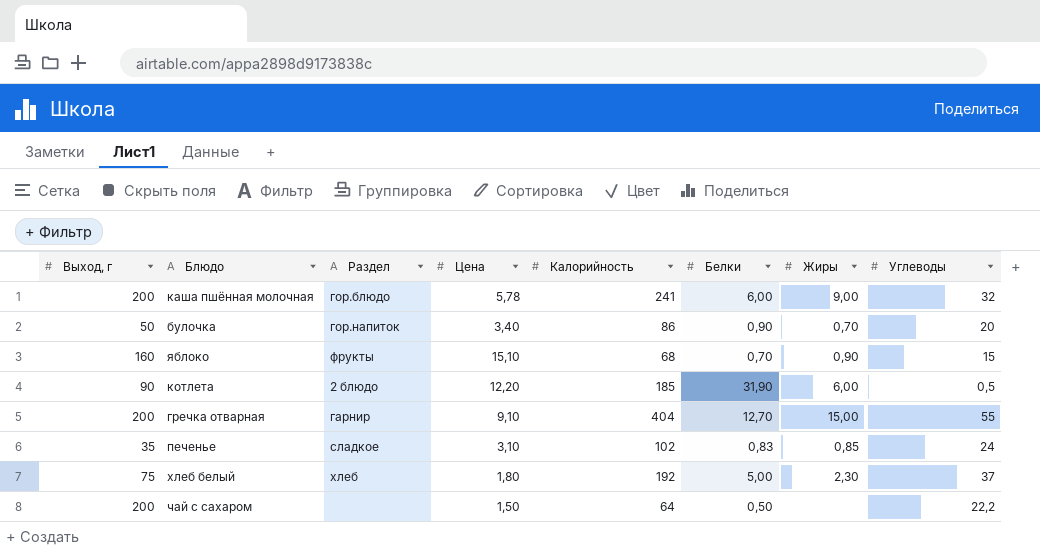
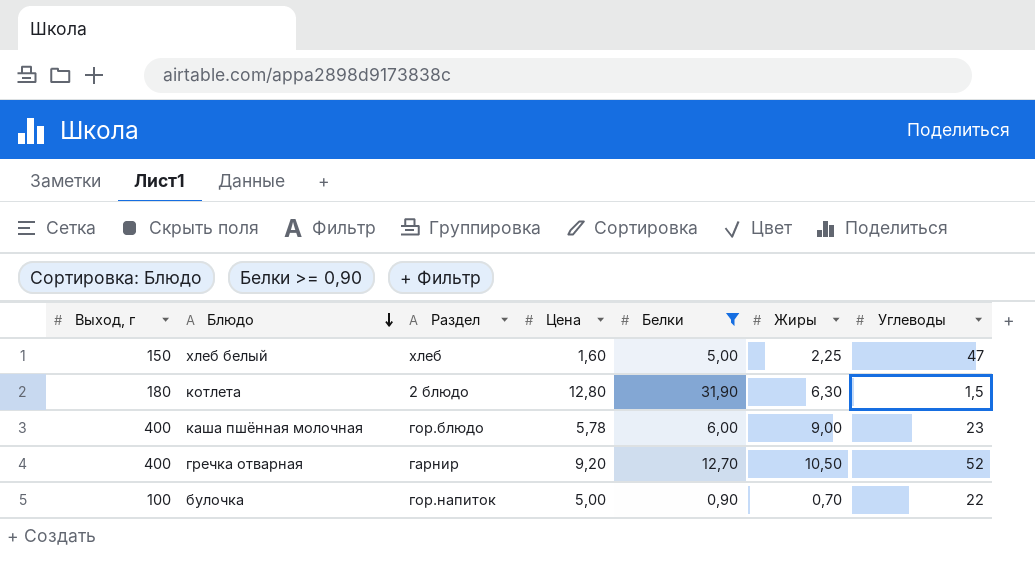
filter: none -> Белки >= 0,90
row order: none -> Блюдо descending
column Калорийность | position: 5 -> none
хлеб белый | Выход, г: 75 -> 150
хлеб белый | Цена: 1,80 -> 1,60
хлеб белый | Жиры: 2,30 -> 2,25
хлеб белый | Углеводы: 37 -> 47
котлета | Выход, г: 90 -> 180
котлета | Цена: 12,20 -> 12,80
котлета | Жиры: 6,00 -> 6,30
котлета | Углеводы: 0,5 -> 1,5
каша пшённая молочная | Выход, г: 200 -> 400
каша пшённая молочная | Углеводы: 32 -> 23
гречка отварная | Выход, г: 200 -> 400
гречка отварная | Цена: 9,10 -> 9,20
гречка отварная | Жиры: 15,00 -> 10,50
гречка отварная | Углеводы: 55 -> 52
булочка | Выход, г: 50 -> 100
булочка | Цена: 3,40 -> 5,00
булочка | Углеводы: 20 -> 22

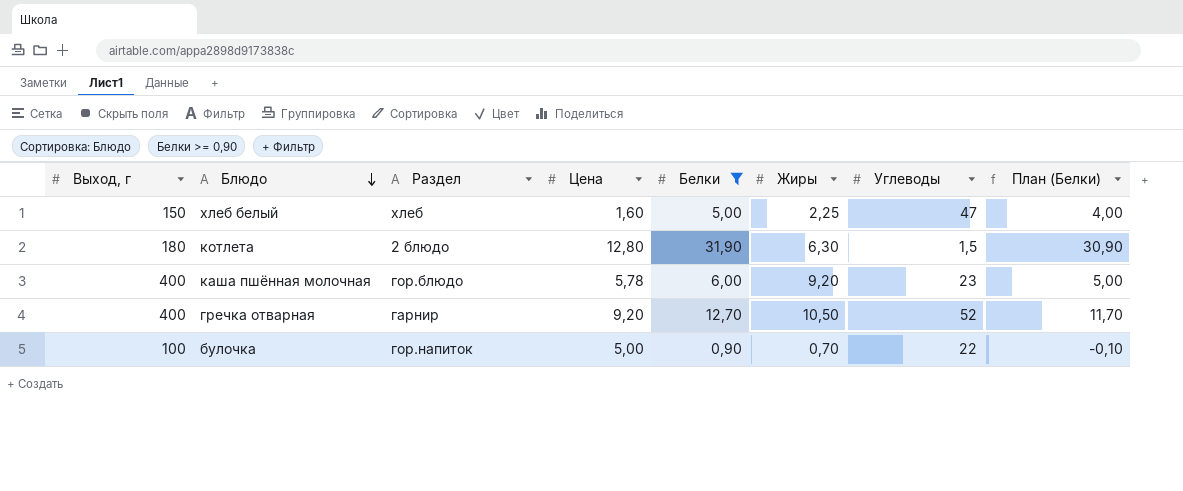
column План (Белки) | formula: none -> [Белки] - 1
каша пшённая молочная | Жиры: 9,00 -> 9,20

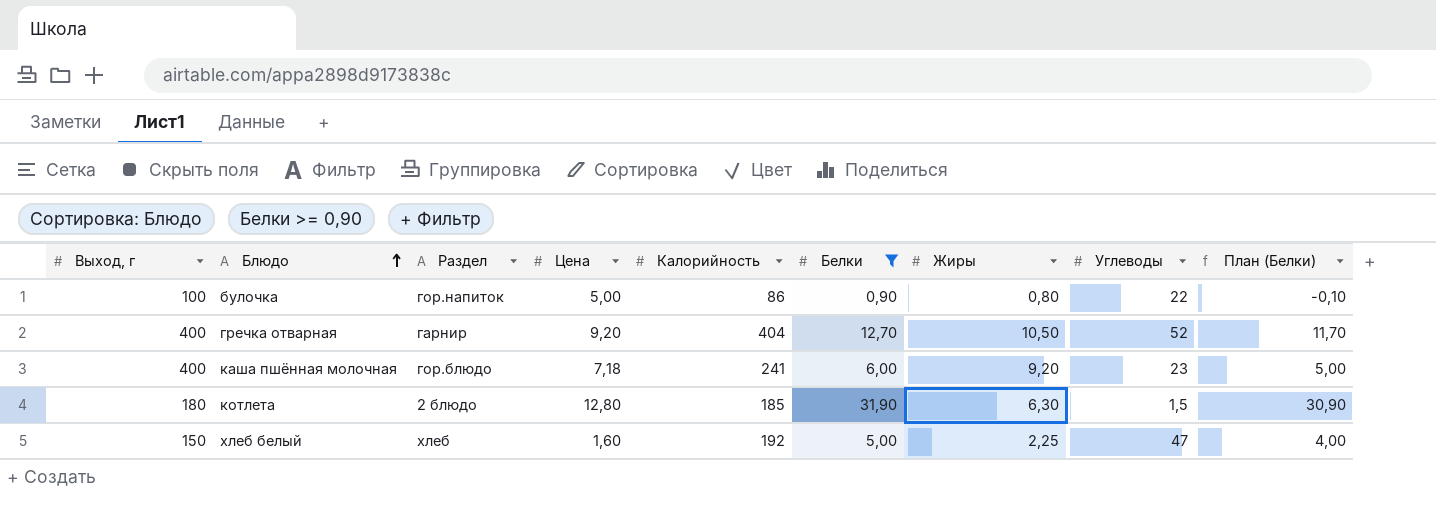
row order: Блюдо descending -> Блюдо ascending
column Калорийность | position: none -> 5
булочка | Жиры: 0,70 -> 0,80
каша пшённая молочная | Цена: 5,78 -> 7,18

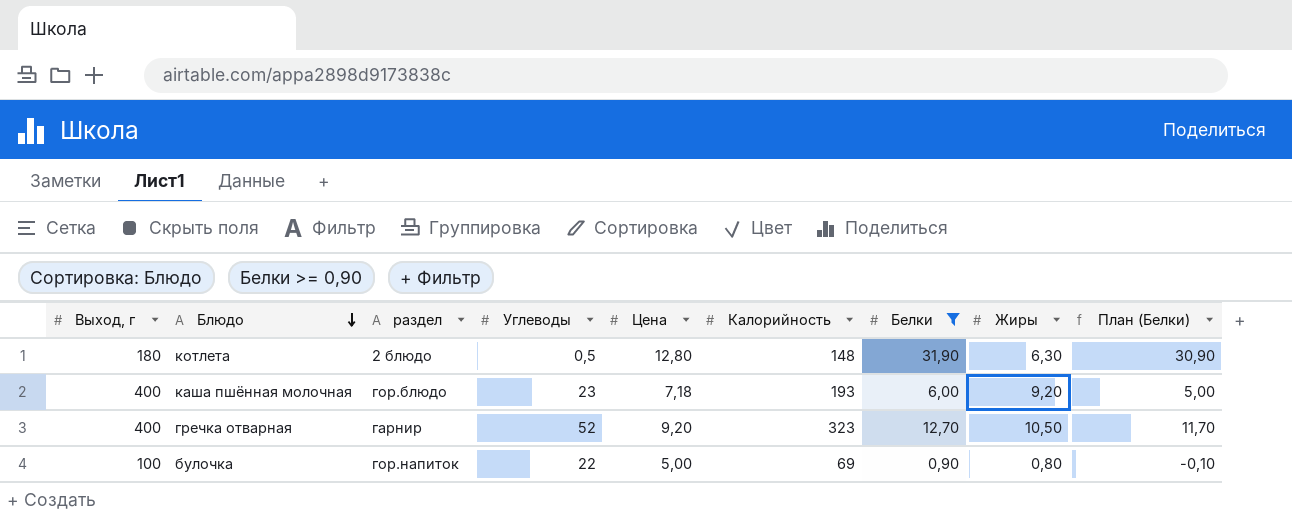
row order: Блюдо ascending -> Блюдо descending
column name: Раздел -> раздел
column Углеводы | position: 8 -> 4
row хлеб белый: 150 | хлеб | 1,60 | 192 | 5,00 | 2,25 | 47 | 4,00 -> none
котлета | Углеводы: 1,5 -> 0,5
котлета | Калорийность: 185 -> 148
каша пшённая молочная | Калорийность: 241 -> 193
гречка отварная | Калорийность: 404 -> 323
булочка | Калорийность: 86 -> 69

